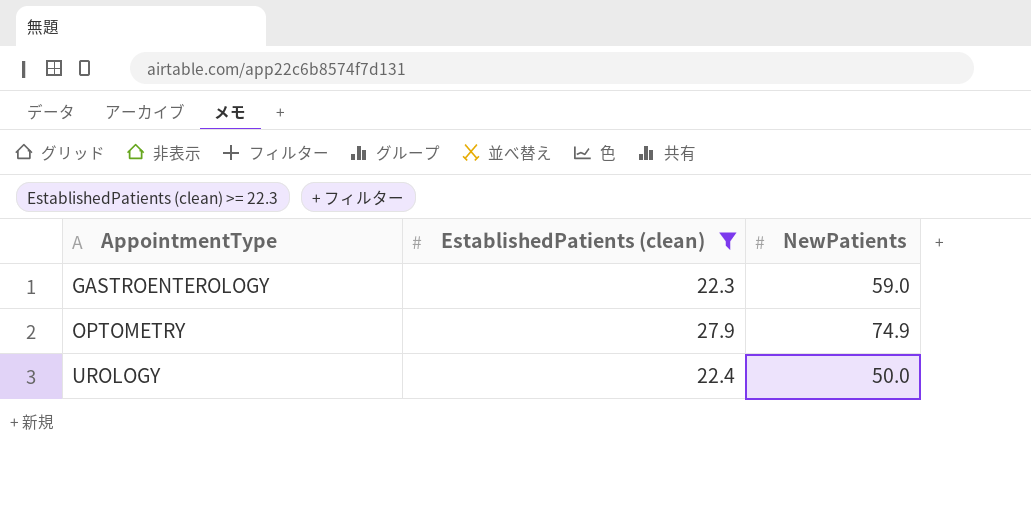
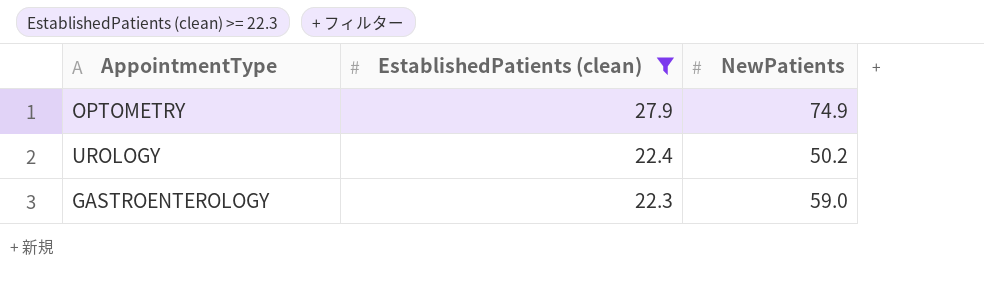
row order: AppointmentType ascending -> EstablishedPatients (clean) descending
UROLOGY | NewPatients: 50.0 -> 50.2

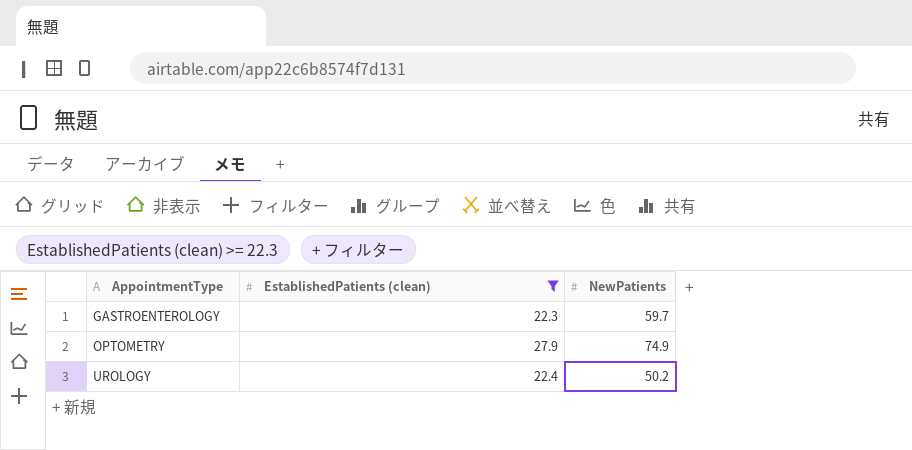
row order: EstablishedPatients (clean) descending -> AppointmentType ascending
GASTROENTEROLOGY | NewPatients: 59.0 -> 59.7

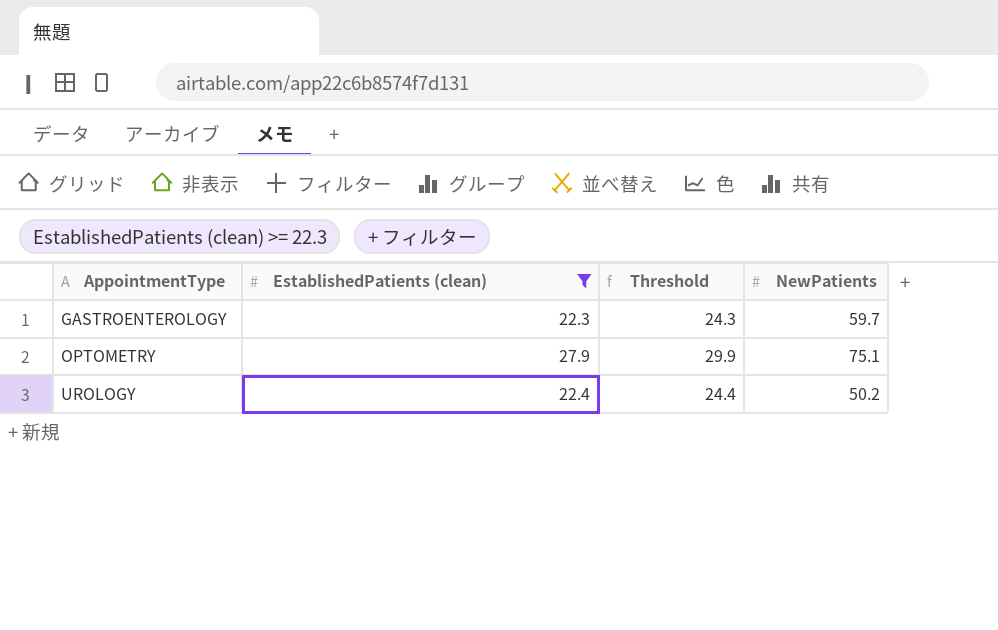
column Threshold | formula: none -> [EstablishedPatients (clean)] + 2
OPTOMETRY | NewPatients: 74.9 -> 75.1

